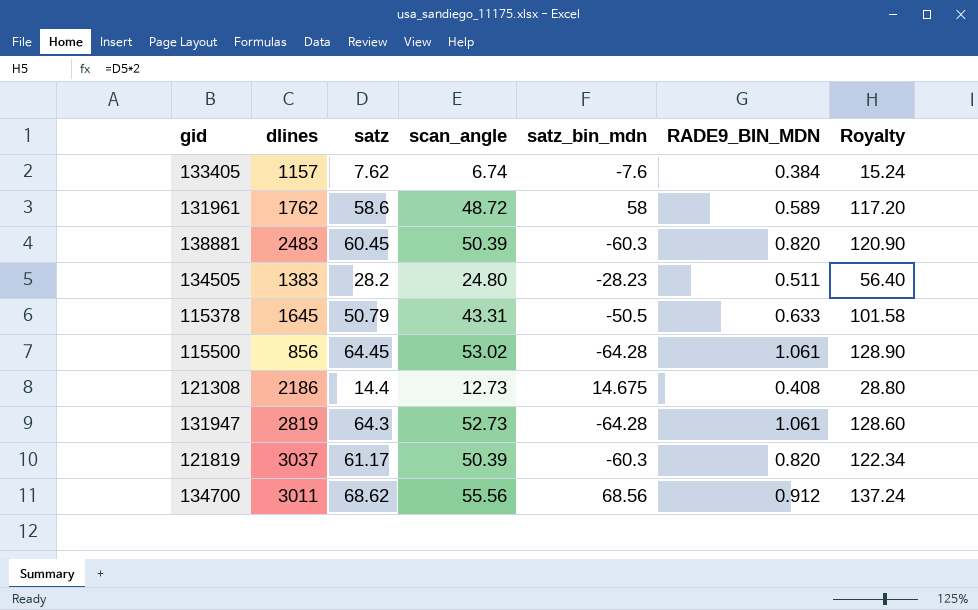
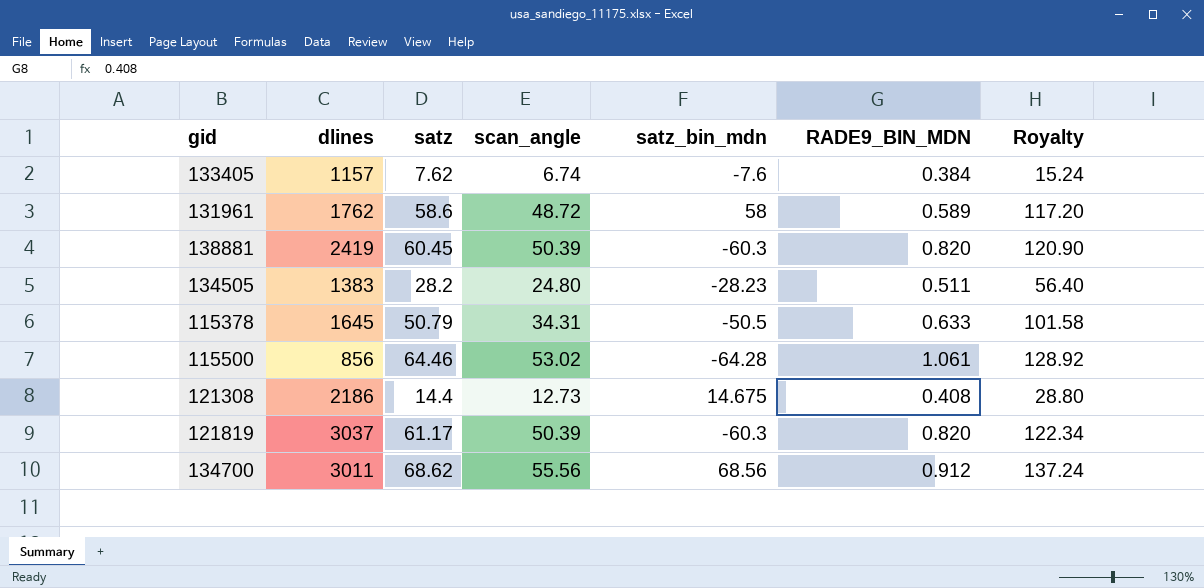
row 131947: 2819 | 64.3 | 52.73 | -64.28 | 1.061 | 128.60 -> none
138881 | dlines: 2483 -> 2419
115378 | scan_angle: 43.31 -> 34.31
115500 | satz: 64.45 -> 64.46
115500 | Royalty: 128.90 -> 128.92

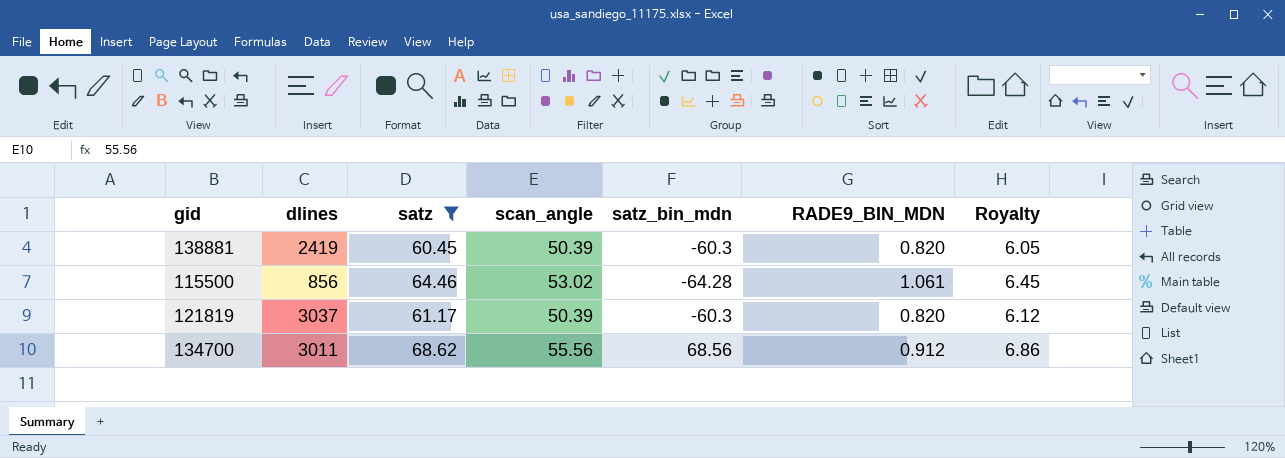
filter: none -> satz >= 60.45
column Royalty | formula: [satz] * 2 -> [satz] * 0.1

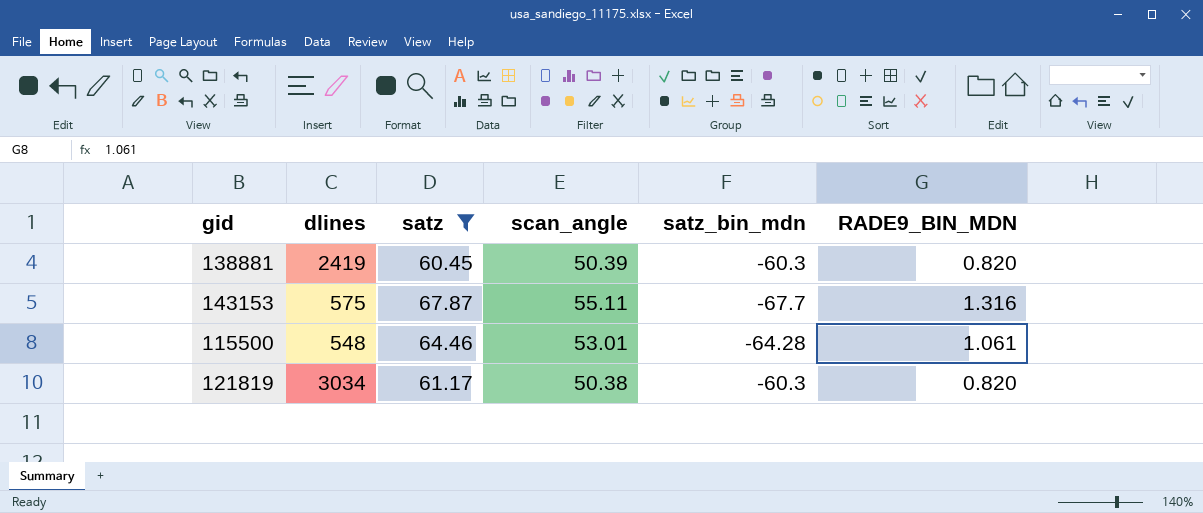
column Royalty | formula: [satz] * 0.1 -> none
row 134700: 3011 | 68.62 | 55.56 | 68.56 | 0.912 | 6.86 -> none
row 143153: none -> 575 | 67.87 | 55.11 | -67.7 | 1.316
115500 | dlines: 856 -> 548
115500 | scan_angle: 53.02 -> 53.01
121819 | dlines: 3037 -> 3034
121819 | scan_angle: 50.39 -> 50.38

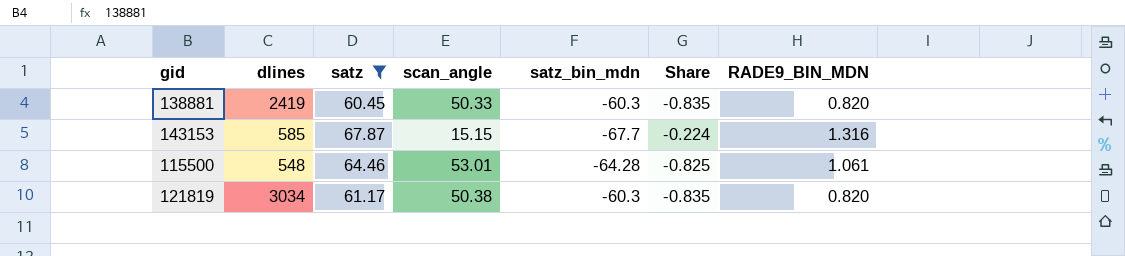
column Share | formula: none -> [scan_angle] / [satz_bin_mdn]
138881 | scan_angle: 50.39 -> 50.33
143153 | dlines: 575 -> 585
143153 | scan_angle: 55.11 -> 15.15

